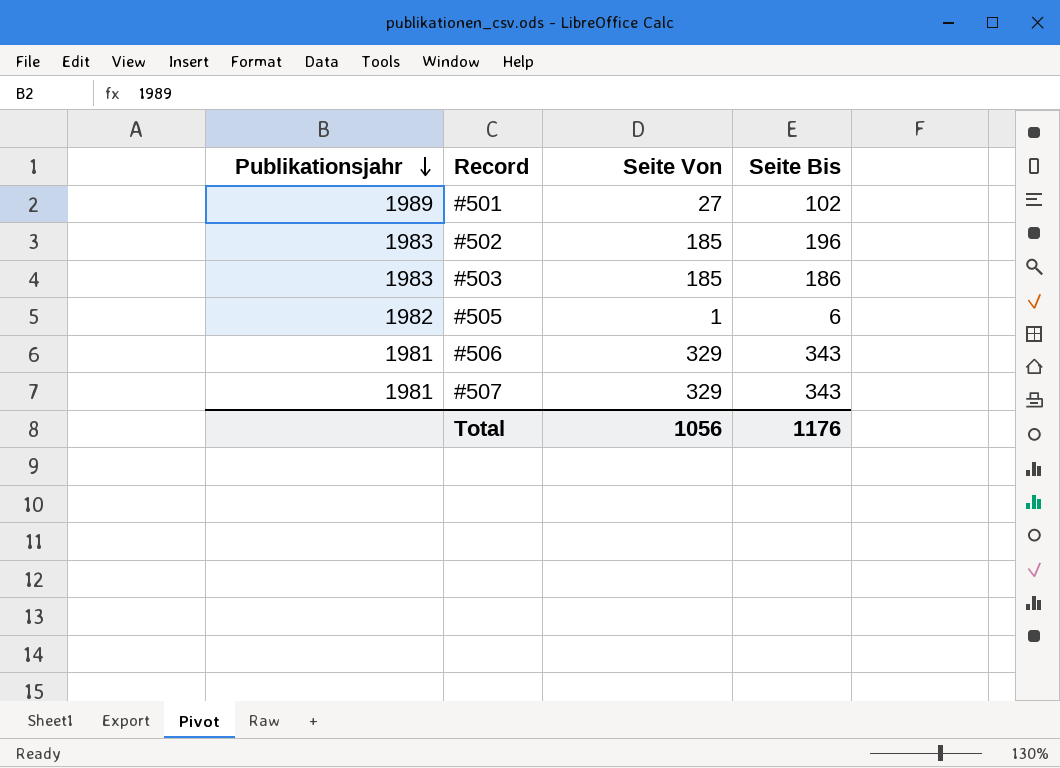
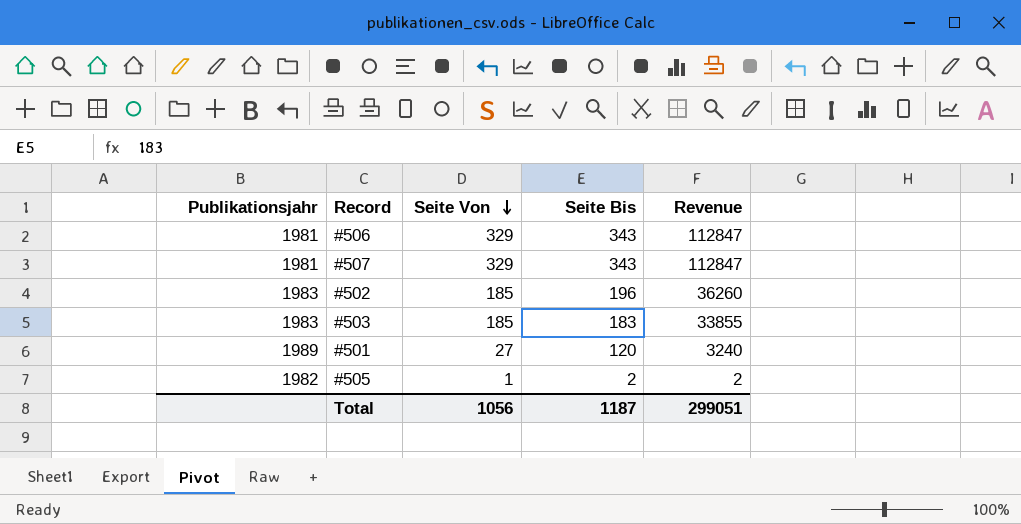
row order: Publikationsjahr descending -> Seite Von descending
column Revenue | formula: none -> [Seite Von] * [Seite Bis]
#503 | Seite Bis: 186 -> 183
#501 | Seite Bis: 102 -> 120
#505 | Seite Bis: 6 -> 2
Total | Seite Bis: 1176 -> 1187

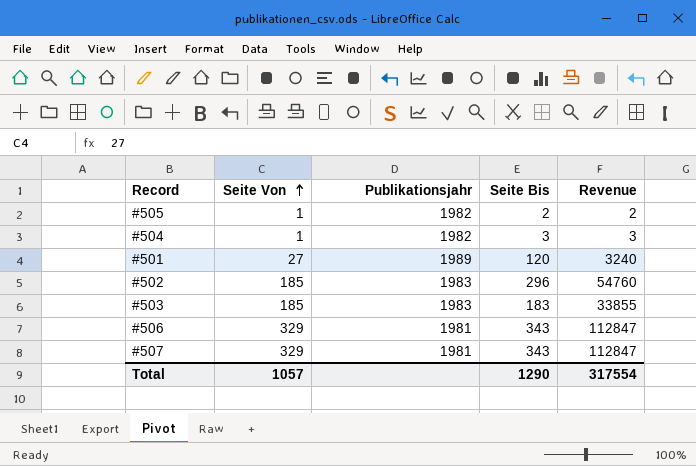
row order: Seite Von descending -> Seite Von ascending
column Publikationsjahr | position: 1 -> 3
row #504: none -> 1 | 1982 | 3 | 3
#502 | Seite Bis: 196 -> 296
#502 | Revenue: 36260 -> 54760
Total | Seite Von: 1056 -> 1057
Total | Seite Bis: 1187 -> 1290
Total | Revenue: 299051 -> 317554

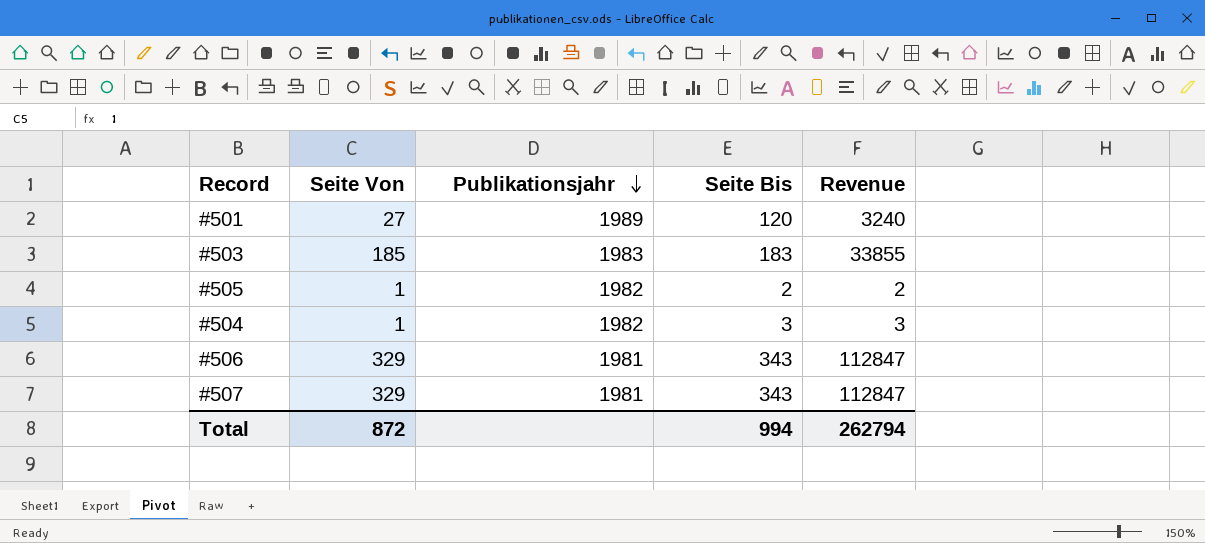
row order: Seite Von ascending -> Publikationsjahr descending
row #502: 185 | 1983 | 296 | 54760 -> none
Total | Seite Von: 1057 -> 872
Total | Seite Bis: 1290 -> 994
Total | Revenue: 317554 -> 262794

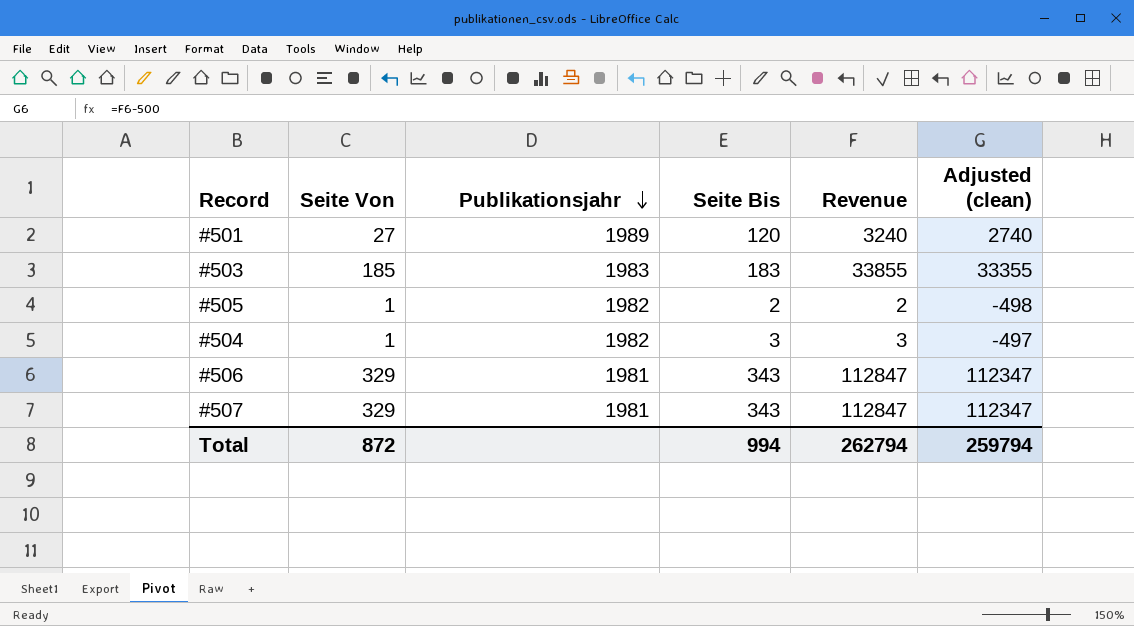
column Adjusted (clean) | formula: none -> [Revenue] - 500

